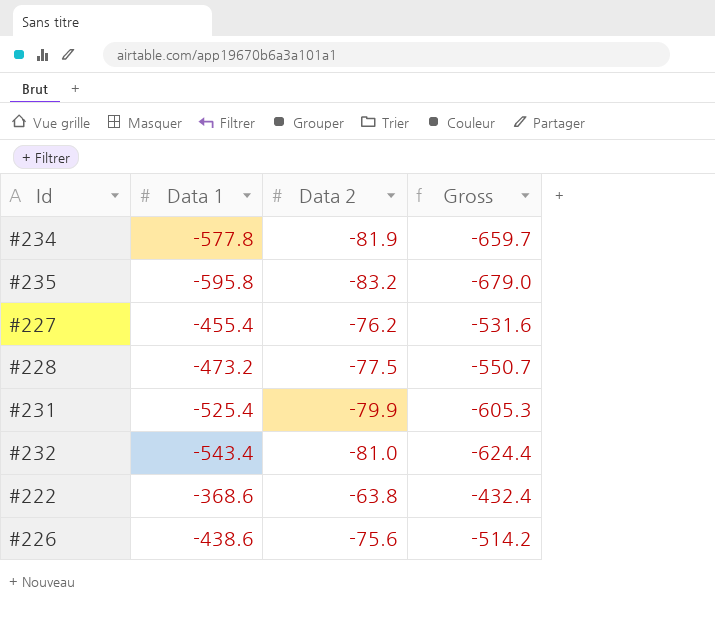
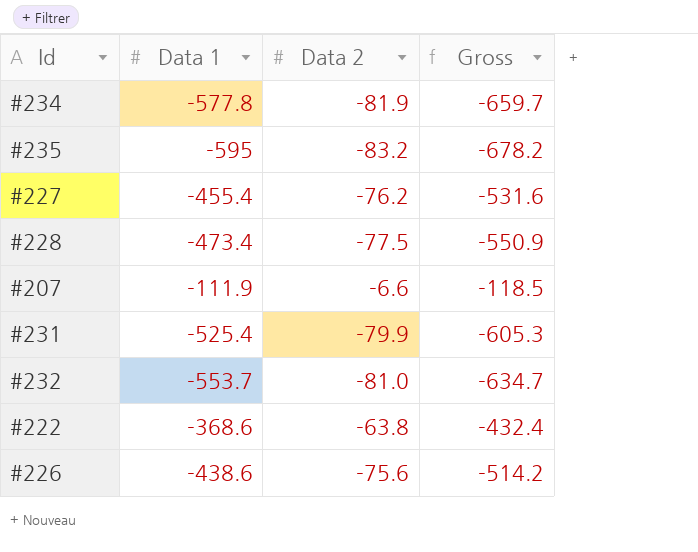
#235 | Data 1: -595.8 -> -595
#235 | Gross: -679.0 -> -678.2
#228 | Data 1: -473.2 -> -473.4
#228 | Gross: -550.7 -> -550.9
row #207: none -> -111.9 | -6.6 | -118.5
#232 | Data 1: -543.4 -> -553.7
#232 | Gross: -624.4 -> -634.7

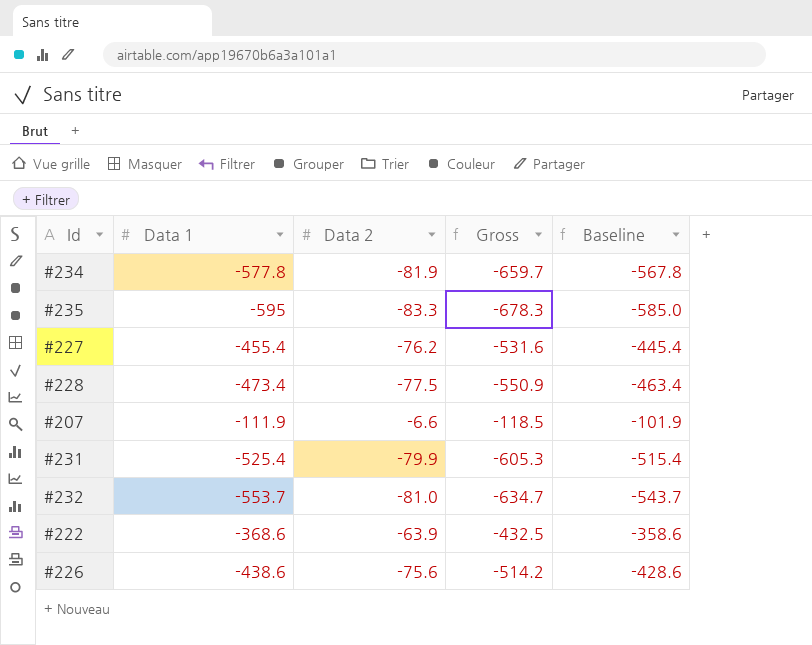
column Baseline | formula: none -> [Data 1] + 10
#235 | Data 2: -83.2 -> -83.3
#235 | Gross: -678.2 -> -678.3
#222 | Data 2: -63.8 -> -63.9
#222 | Gross: -432.4 -> -432.5

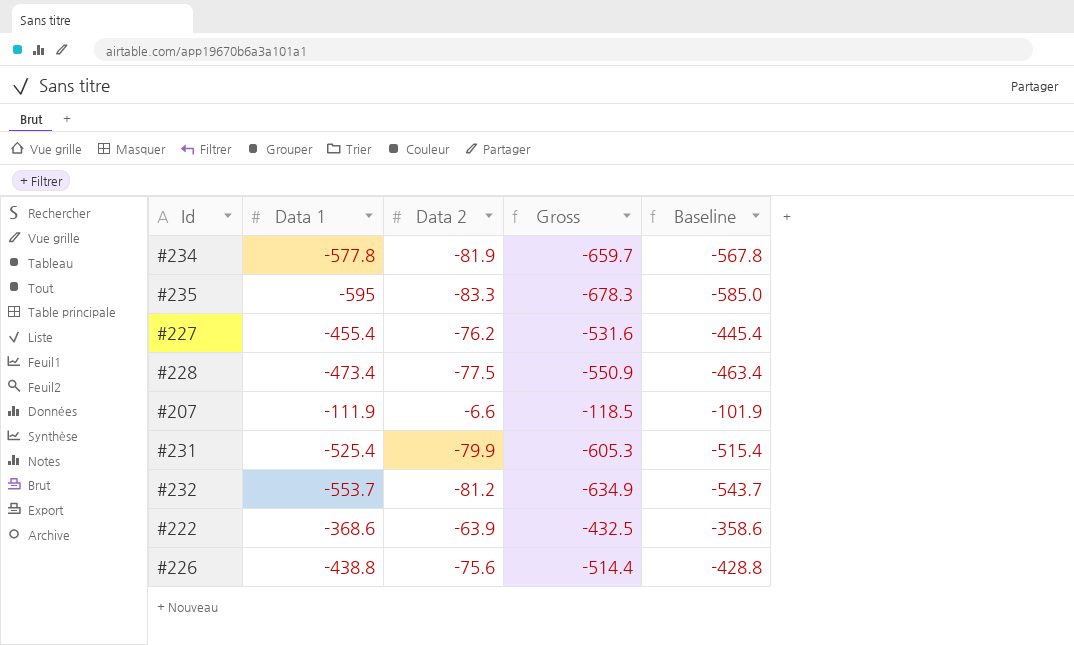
#232 | Data 2: -81.0 -> -81.2
#232 | Gross: -634.7 -> -634.9
#226 | Data 1: -438.6 -> -438.8
#226 | Gross: -514.2 -> -514.4
#226 | Baseline: -428.6 -> -428.8

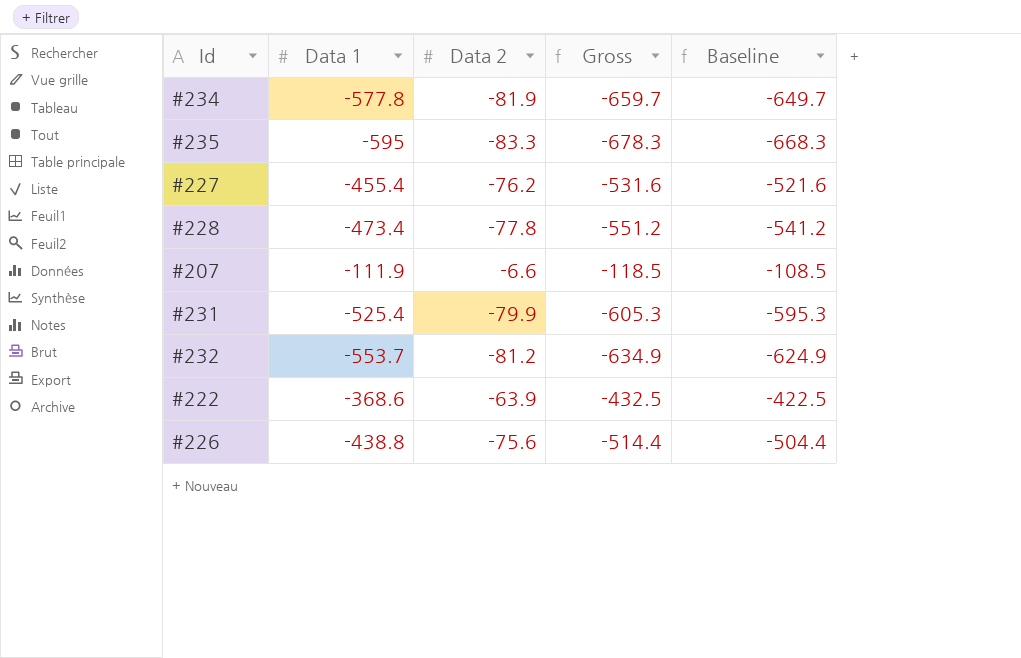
column Baseline | formula: [Data 1] + 10 -> [Gross] + 10
#228 | Data 2: -77.5 -> -77.8
#228 | Gross: -550.9 -> -551.2

